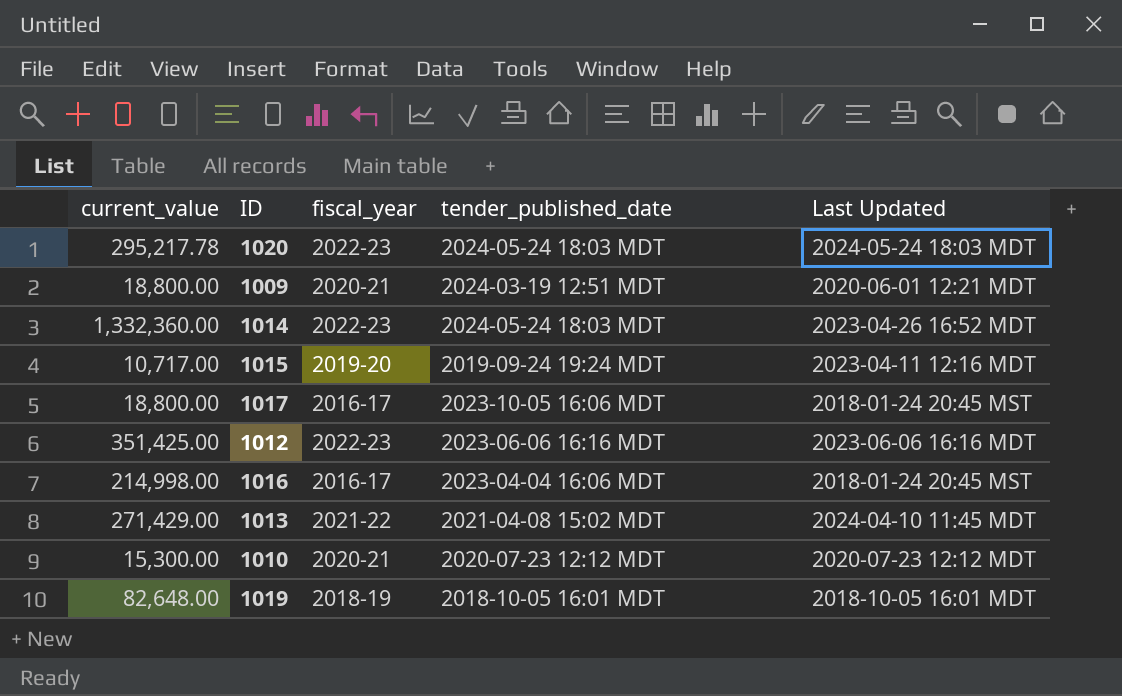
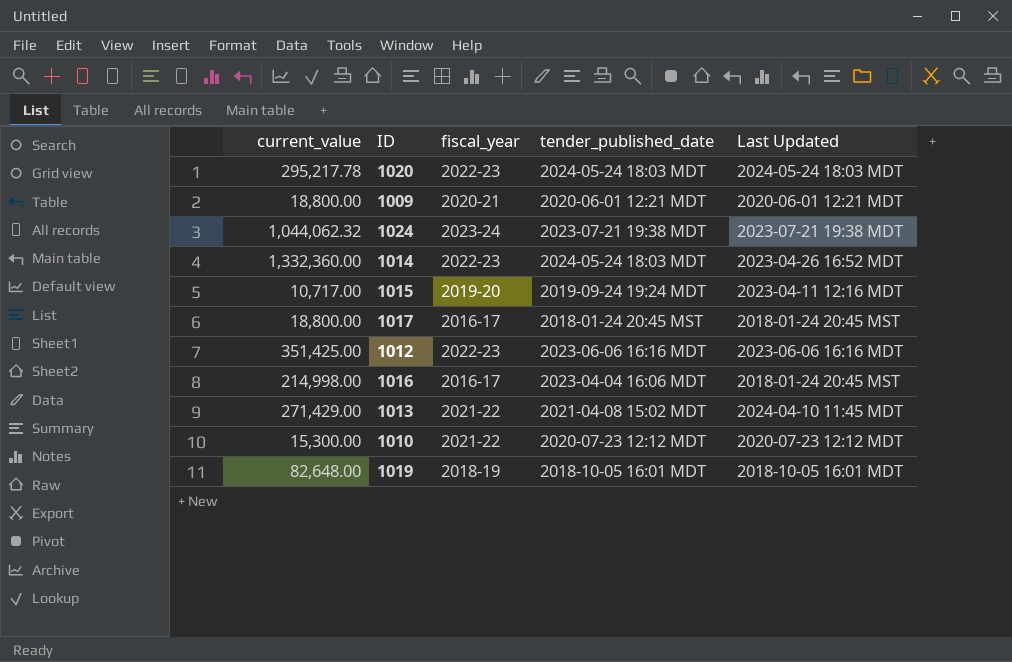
1009 | tender_published_date: 2024-03-19 12:51 MDT -> 2020-06-01 12:21 MDT
row 1024: none -> 1,044,062.32 | 2023-24 | 2023-07-21 19:38 MDT | 2023-07-21 19:38 MDT
1017 | tender_published_date: 2023-10-05 16:06 MDT -> 2018-01-24 20:45 MST
1010 | fiscal_year: 2020-21 -> 2021-22

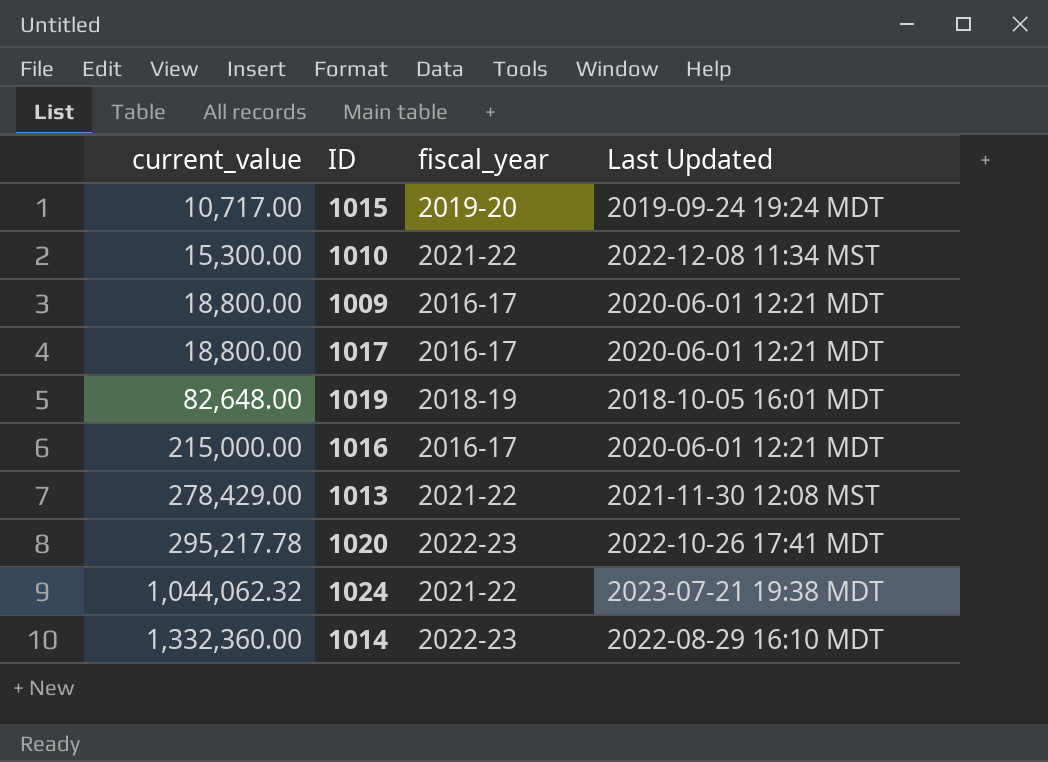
row order: none -> current_value ascending
column tender_published_date | position: 4 -> none
row 1012: 351,425.00 | 2022-23 | 2023-06-06 16:16 MDT | 2023-06-06 16:16 MDT -> none
1015 | Last Updated: 2023-04-11 12:16 MDT -> 2019-09-24 19:24 MDT
1010 | Last Updated: 2020-07-23 12:12 MDT -> 2022-12-08 11:34 MST
1009 | fiscal_year: 2020-21 -> 2016-17
1017 | Last Updated: 2018-01-24 20:45 MST -> 2020-06-01 12:21 MDT
1016 | current_value: 214,998.00 -> 215,000.00
1016 | Last Updated: 2018-01-24 20:45 MST -> 2020-06-01 12:21 MDT
1013 | current_value: 271,429.00 -> 278,429.00
1013 | Last Updated: 2024-04-10 11:45 MDT -> 2021-11-30 12:08 MST
1020 | Last Updated: 2024-05-24 18:03 MDT -> 2022-10-26 17:41 MDT
1024 | fiscal_year: 2023-24 -> 2021-22
1014 | Last Updated: 2023-04-26 16:52 MDT -> 2022-08-29 16:10 MDT

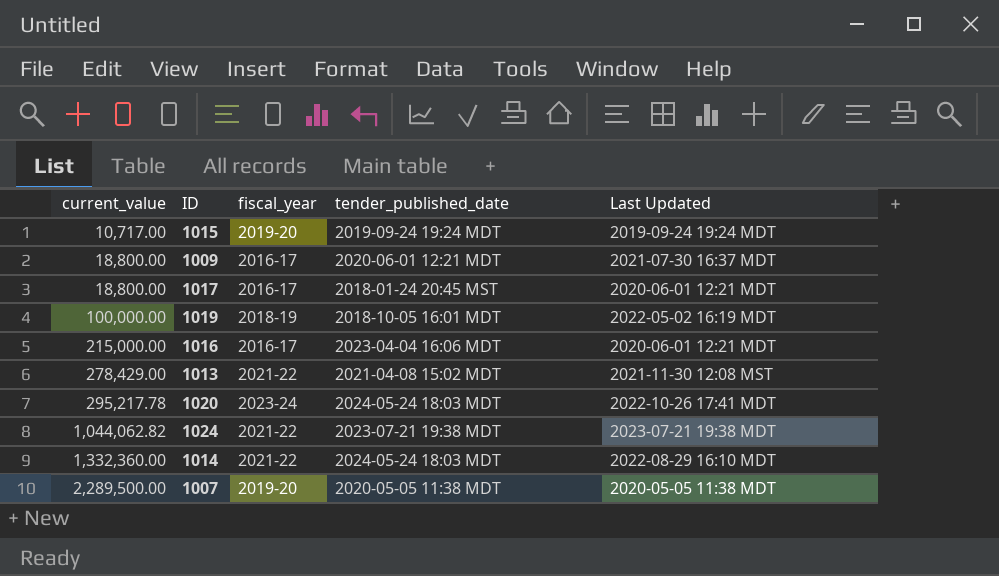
column tender_published_date | position: none -> 4
row 1010: 15,300.00 | 2021-22 | 2022-12-08 11:34 MST -> none
1009 | Last Updated: 2020-06-01 12:21 MDT -> 2021-07-30 16:37 MDT
1019 | current_value: 82,648.00 -> 100,000.00
1019 | Last Updated: 2018-10-05 16:01 MDT -> 2022-05-02 16:19 MDT
1020 | fiscal_year: 2022-23 -> 2023-24
1024 | current_value: 1,044,062.32 -> 1,044,062.82
1014 | fiscal_year: 2022-23 -> 2021-22
row 1007: none -> 2,289,500.00 | 2019-20 | 2020-05-05 11:38 MDT | 2020-05-05 11:38 MDT

